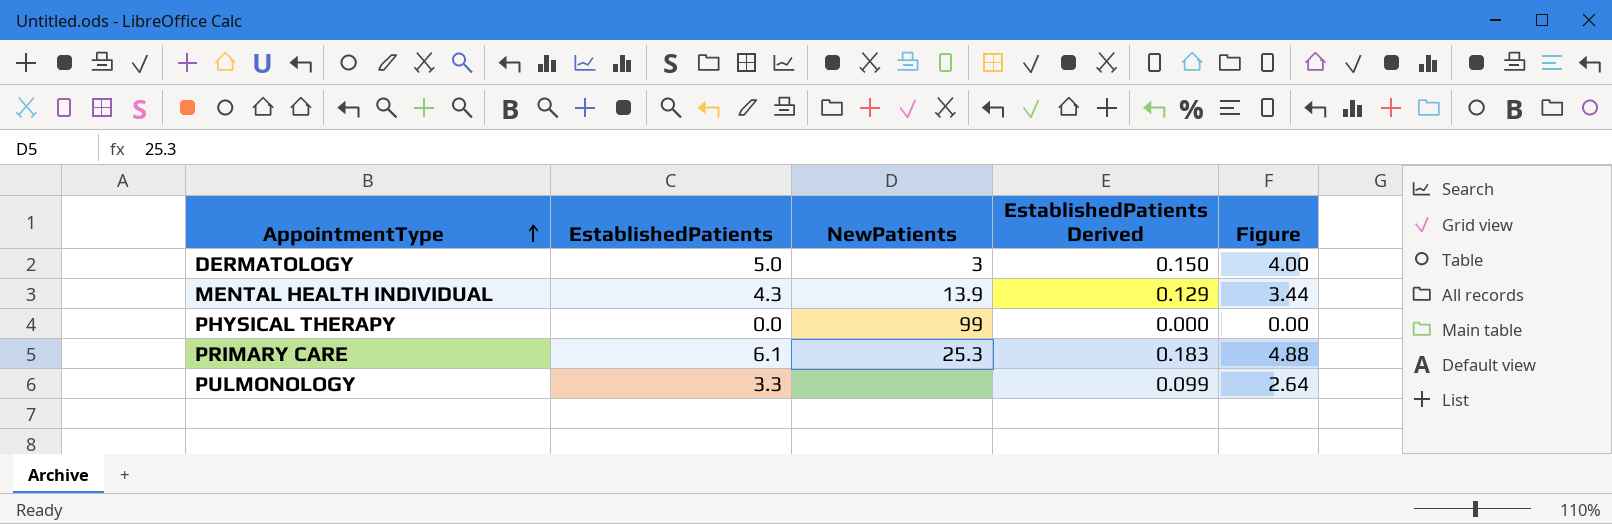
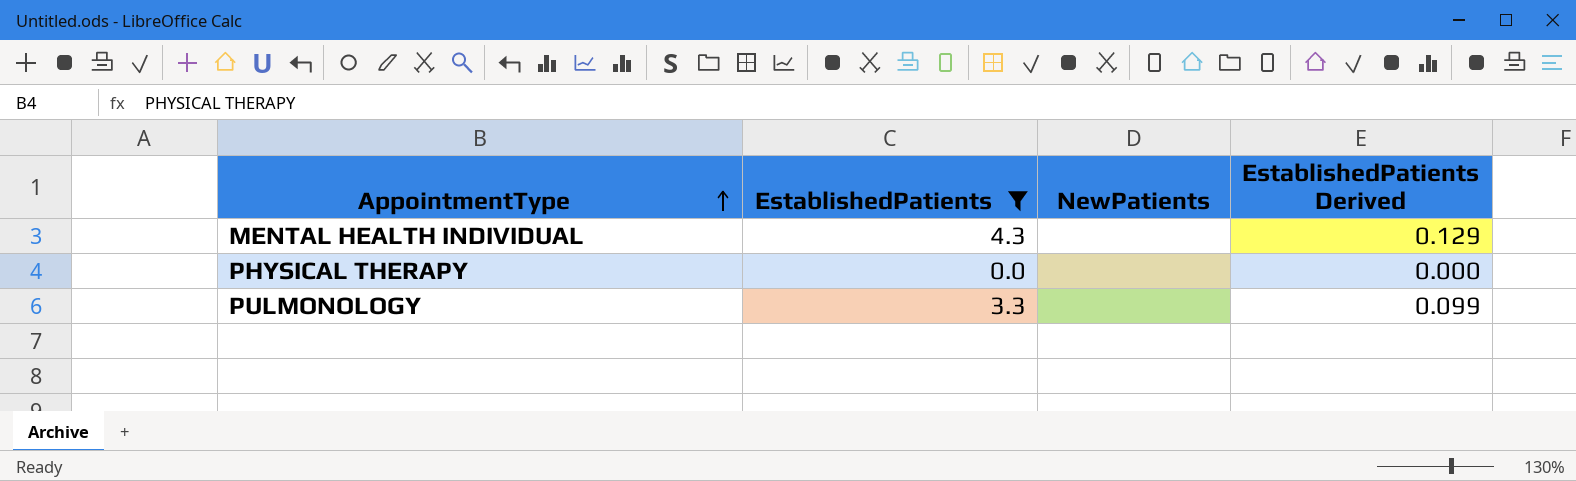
filter: none -> EstablishedPatients <= 4.3
column Figure | formula: [EstablishedPatients] * 0.8 -> none
MENTAL HEALTH INDIVIDUAL | NewPatients: 13.9 -> none
PHYSICAL THERAPY | NewPatients: 99 -> none

